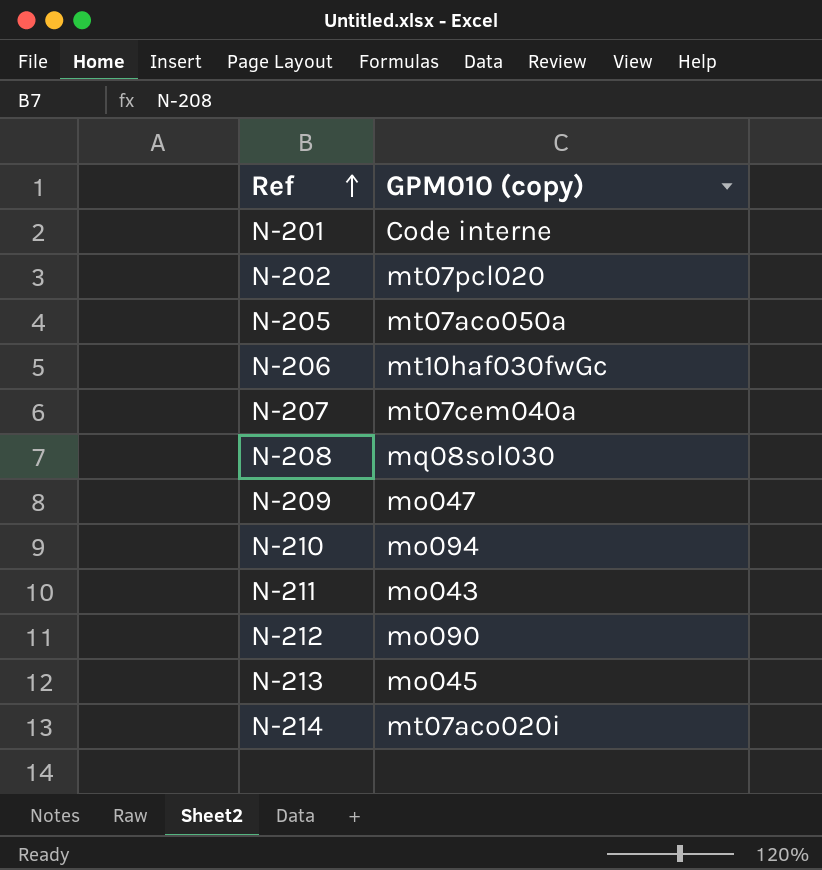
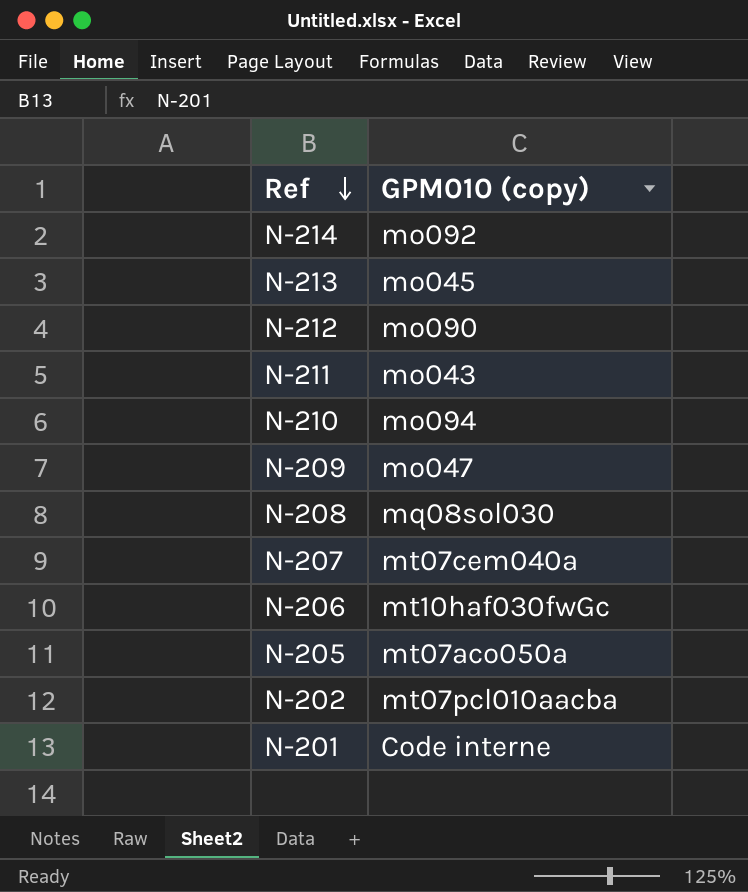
row order: Ref ascending -> Ref descending
N-214 | GPM010 (copy): mt07aco020i -> mo092
N-202 | GPM010 (copy): mt07pcl020 -> mt07pcl010aacba

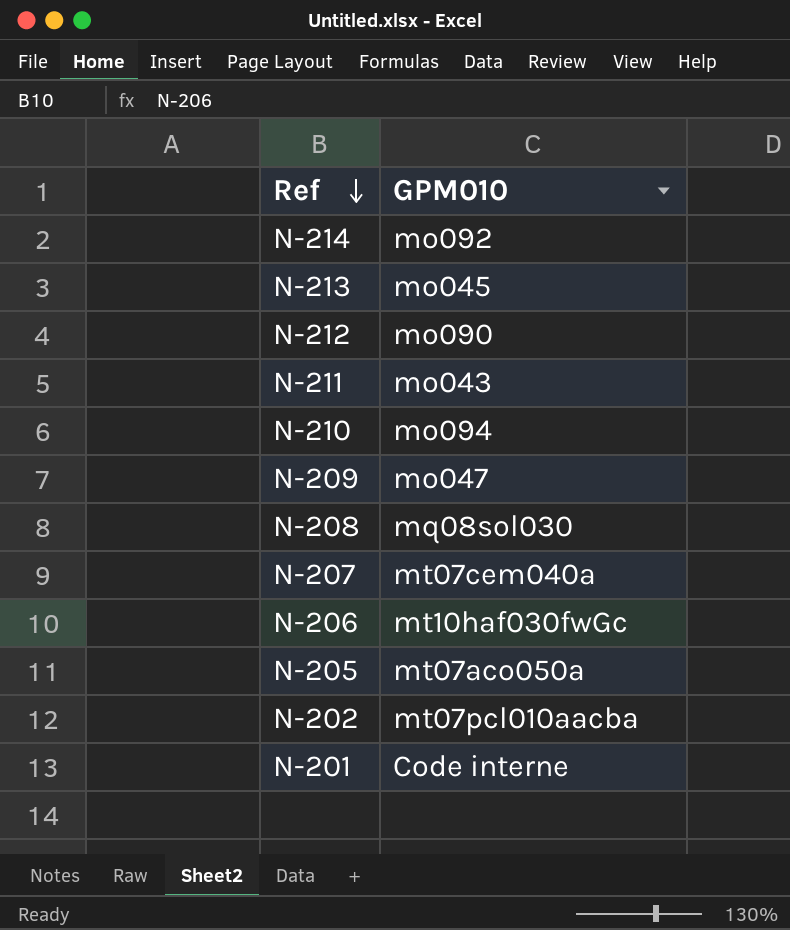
column name: GPM010 (copy) -> GPM010

